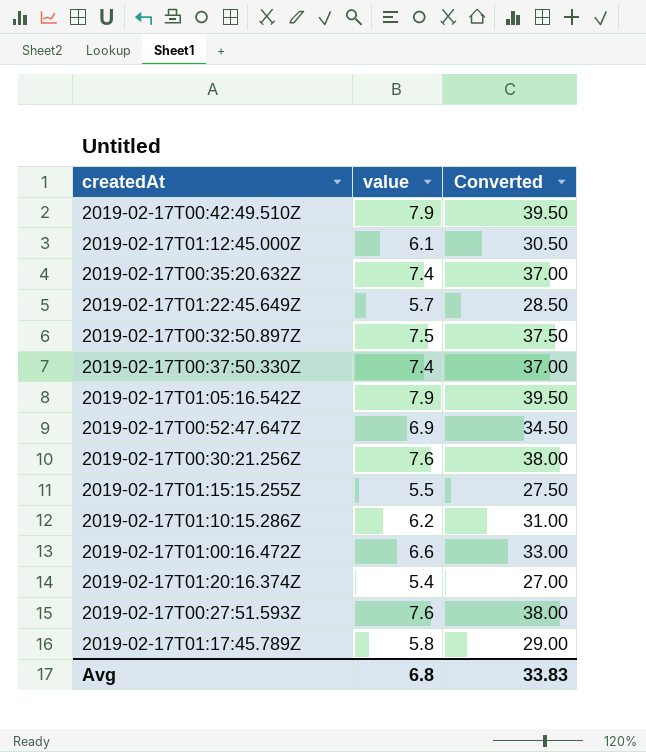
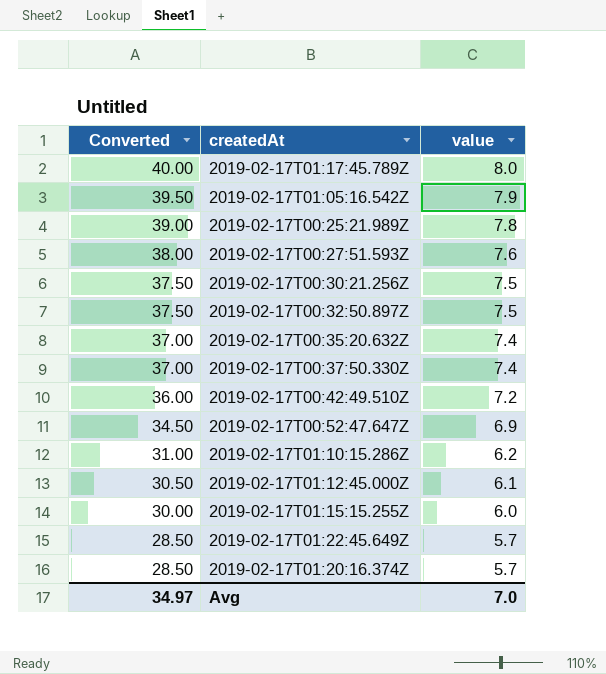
row order: none -> Converted descending
column Converted | position: 3 -> 1
row 2019-02-17T01:00:16.472Z: 6.6 | 33.00 -> none
2019-02-17T01:17:45.789Z | Converted: 29.00 -> 40.00
2019-02-17T01:17:45.789Z | value: 5.8 -> 8.0
row 2019-02-17T00:25:21.989Z: none -> 39.00 | 7.8
2019-02-17T00:30:21.256Z | Converted: 38.00 -> 37.50
2019-02-17T00:30:21.256Z | value: 7.6 -> 7.5
2019-02-17T00:42:49.510Z | Converted: 39.50 -> 36.00
2019-02-17T00:42:49.510Z | value: 7.9 -> 7.2
2019-02-17T01:15:15.255Z | Converted: 27.50 -> 30.00
2019-02-17T01:15:15.255Z | value: 5.5 -> 6.0
2019-02-17T01:20:16.374Z | Converted: 27.00 -> 28.50
2019-02-17T01:20:16.374Z | value: 5.4 -> 5.7
Avg | Converted: 33.83 -> 34.97
Avg | value: 6.8 -> 7.0

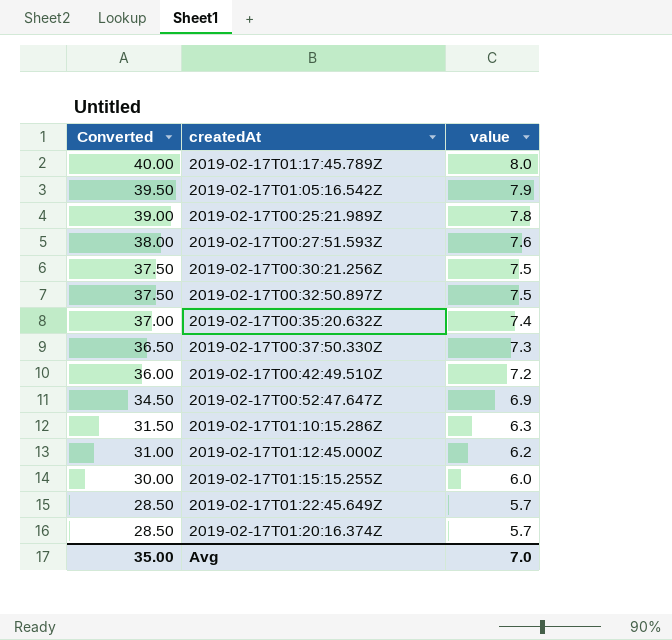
2019-02-17T00:37:50.330Z | Converted: 37.00 -> 36.50
2019-02-17T00:37:50.330Z | value: 7.4 -> 7.3
2019-02-17T01:10:15.286Z | Converted: 31.00 -> 31.50
2019-02-17T01:10:15.286Z | value: 6.2 -> 6.3
2019-02-17T01:12:45.000Z | Converted: 30.50 -> 31.00
2019-02-17T01:12:45.000Z | value: 6.1 -> 6.2
Avg | Converted: 34.97 -> 35.00

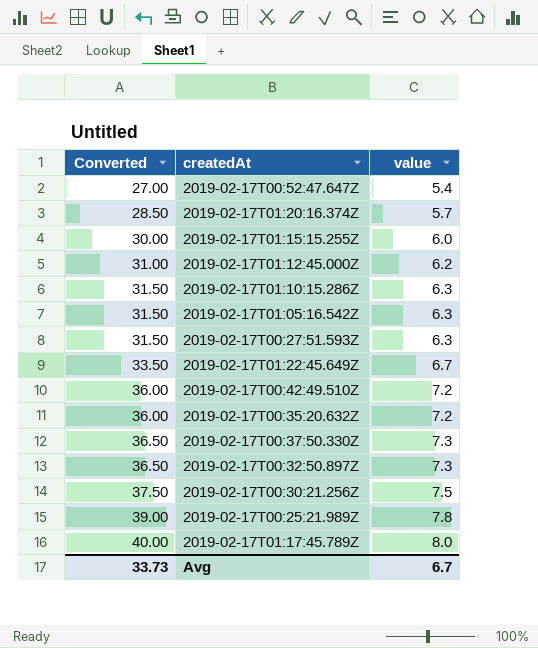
row order: Converted descending -> Converted ascending
2019-02-17T00:52:47.647Z | Converted: 34.50 -> 27.00
2019-02-17T00:52:47.647Z | value: 6.9 -> 5.4
2019-02-17T01:05:16.542Z | Converted: 39.50 -> 31.50
2019-02-17T01:05:16.542Z | value: 7.9 -> 6.3
2019-02-17T00:27:51.593Z | Converted: 38.00 -> 31.50
2019-02-17T00:27:51.593Z | value: 7.6 -> 6.3
2019-02-17T01:22:45.649Z | Converted: 28.50 -> 33.50
2019-02-17T01:22:45.649Z | value: 5.7 -> 6.7
2019-02-17T00:35:20.632Z | Converted: 37.00 -> 36.00
2019-02-17T00:35:20.632Z | value: 7.4 -> 7.2
2019-02-17T00:32:50.897Z | Converted: 37.50 -> 36.50
2019-02-17T00:32:50.897Z | value: 7.5 -> 7.3
Avg | Converted: 35.00 -> 33.73
Avg | value: 7.0 -> 6.7

